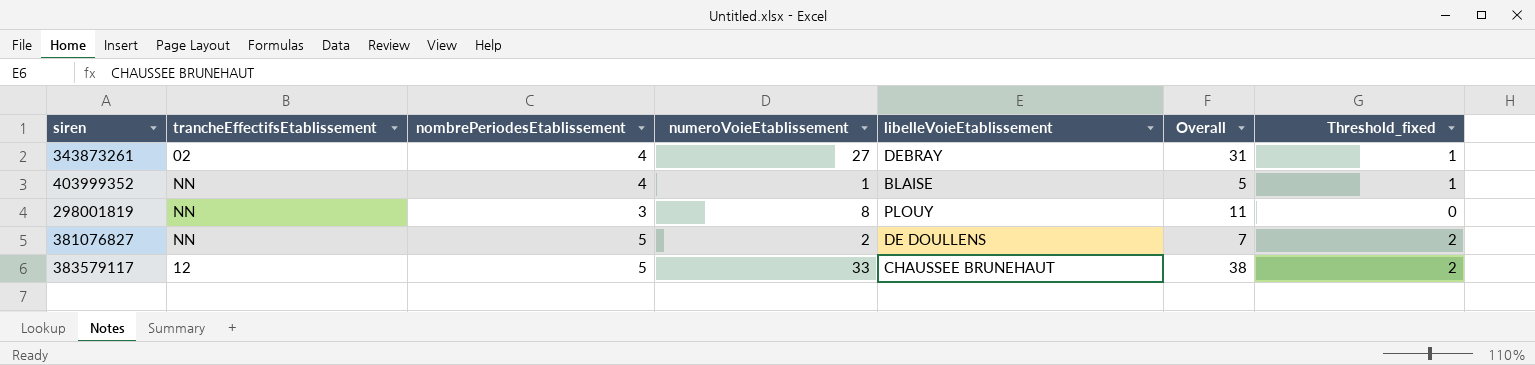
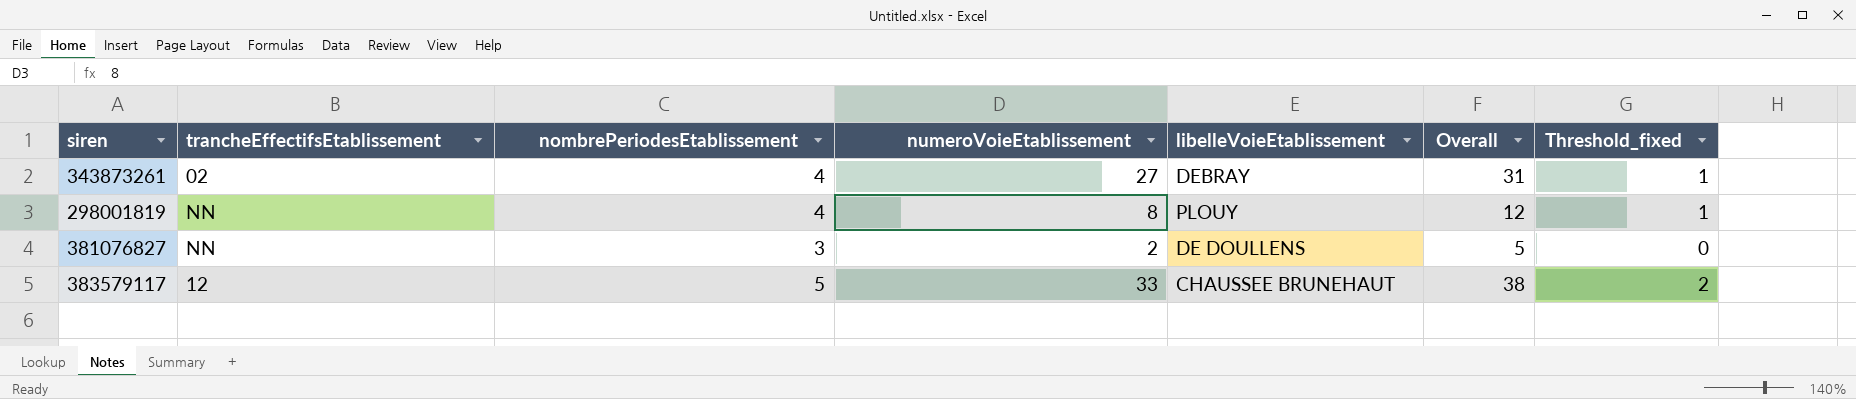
row 403999352: NN | 4 | 1 | BLAISE | 5 | 1 -> none
298001819 | nombrePeriodesEtablissement: 3 -> 4
298001819 | Overall: 11 -> 12
298001819 | Threshold_fixed: 0 -> 1
381076827 | nombrePeriodesEtablissement: 5 -> 3
381076827 | Overall: 7 -> 5
381076827 | Threshold_fixed: 2 -> 0

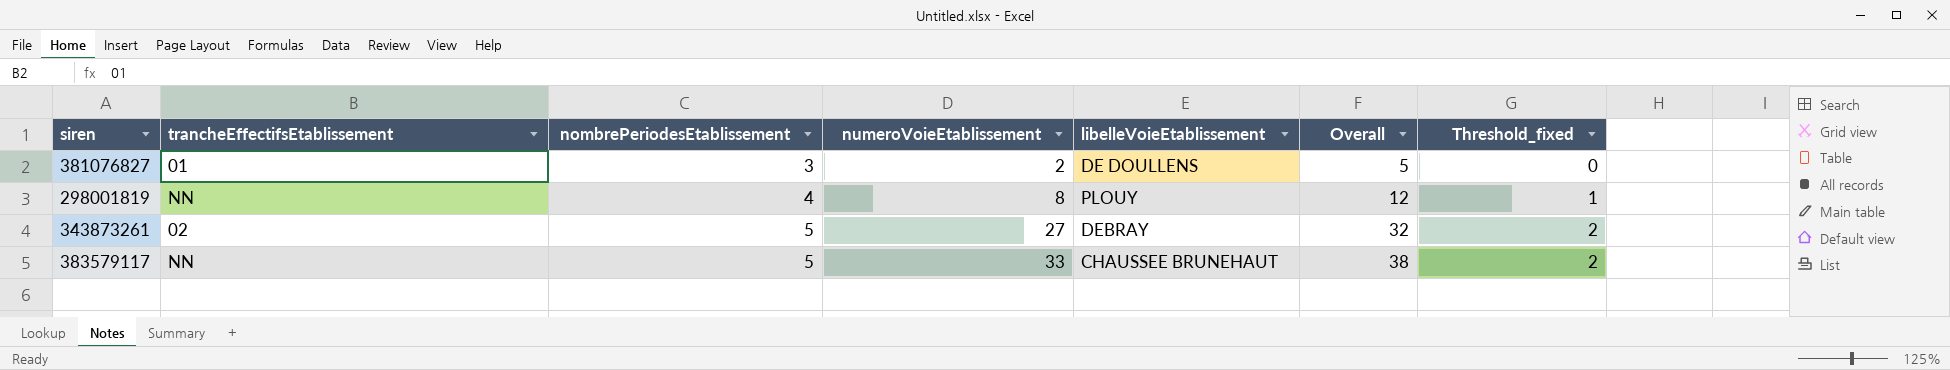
row order: none -> nombrePeriodesEtablissement ascending
381076827 | trancheEffectifsEtablissement: NN -> 01
343873261 | nombrePeriodesEtablissement: 4 -> 5
343873261 | Overall: 31 -> 32
343873261 | Threshold_fixed: 1 -> 2
383579117 | trancheEffectifsEtablissement: 12 -> NN

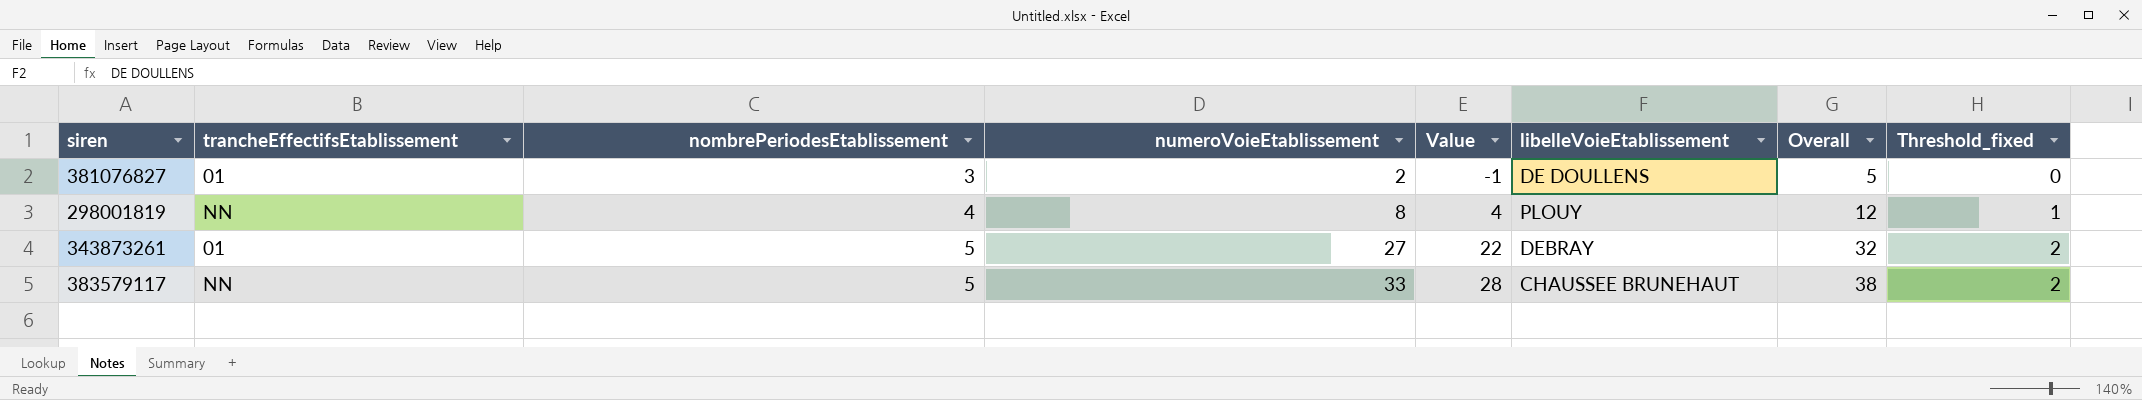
column Value | formula: none -> [numeroVoieEtablissement] - [nombrePeriodesEtablissement]
343873261 | trancheEffectifsEtablissement: 02 -> 01

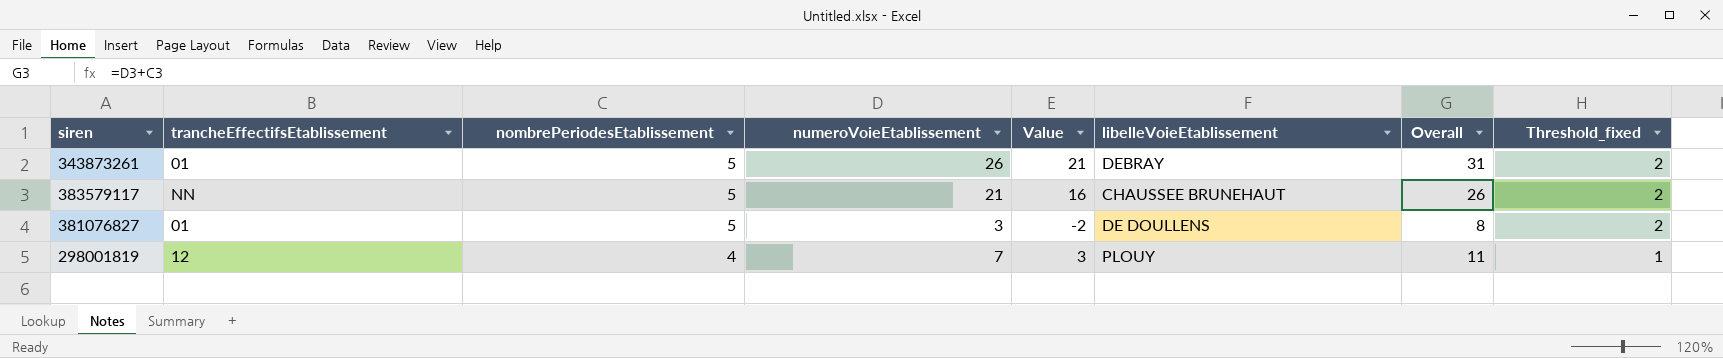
row order: nombrePeriodesEtablissement ascending -> nombrePeriodesEtablissement descending
343873261 | numeroVoieEtablissement: 27 -> 26
343873261 | Value: 22 -> 21
343873261 | Overall: 32 -> 31
383579117 | numeroVoieEtablissement: 33 -> 21
383579117 | Value: 28 -> 16
383579117 | Overall: 38 -> 26
381076827 | nombrePeriodesEtablissement: 3 -> 5
381076827 | numeroVoieEtablissement: 2 -> 3
381076827 | Value: -1 -> -2
381076827 | Overall: 5 -> 8
381076827 | Threshold_fixed: 0 -> 2
298001819 | trancheEffectifsEtablissement: NN -> 12
298001819 | numeroVoieEtablissement: 8 -> 7
298001819 | Value: 4 -> 3
298001819 | Overall: 12 -> 11

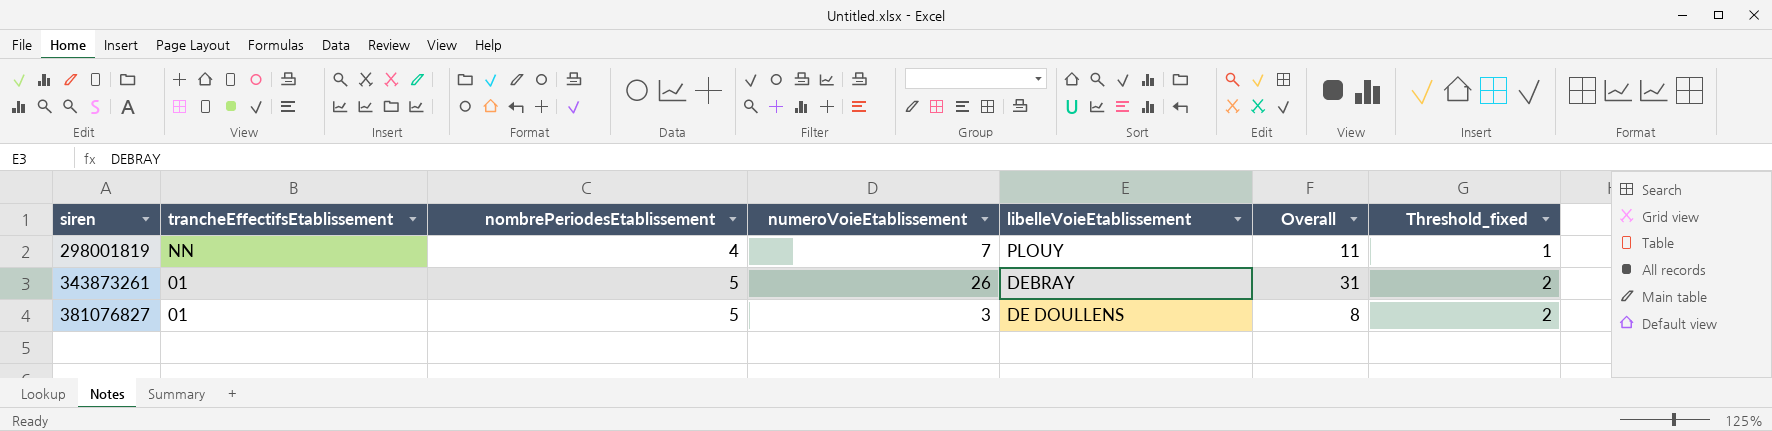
row order: nombrePeriodesEtablissement descending -> siren ascending
column Value | formula: [numeroVoieEtablissement] - [nombrePeriodesEtablissement] -> none
row 383579117: NN | 5 | 21 | 16 | CHAUSSEE BRUNEHAUT | 26 | 2 -> none
298001819 | trancheEffectifsEtablissement: 12 -> NN

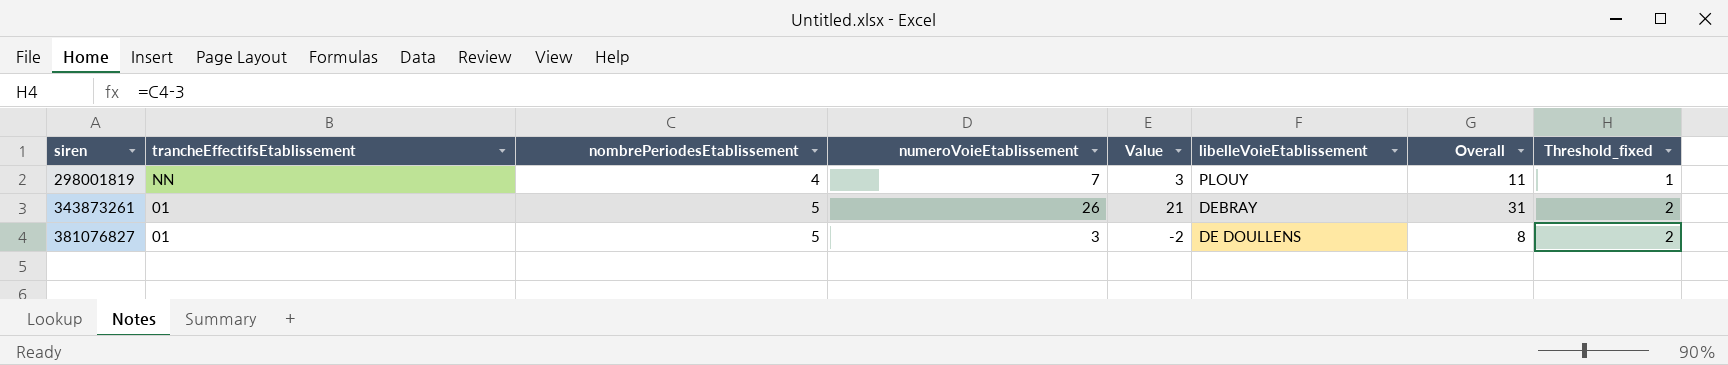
column Value | formula: none -> [numeroVoieEtablissement] - [nombrePeriodesEtablissement]

